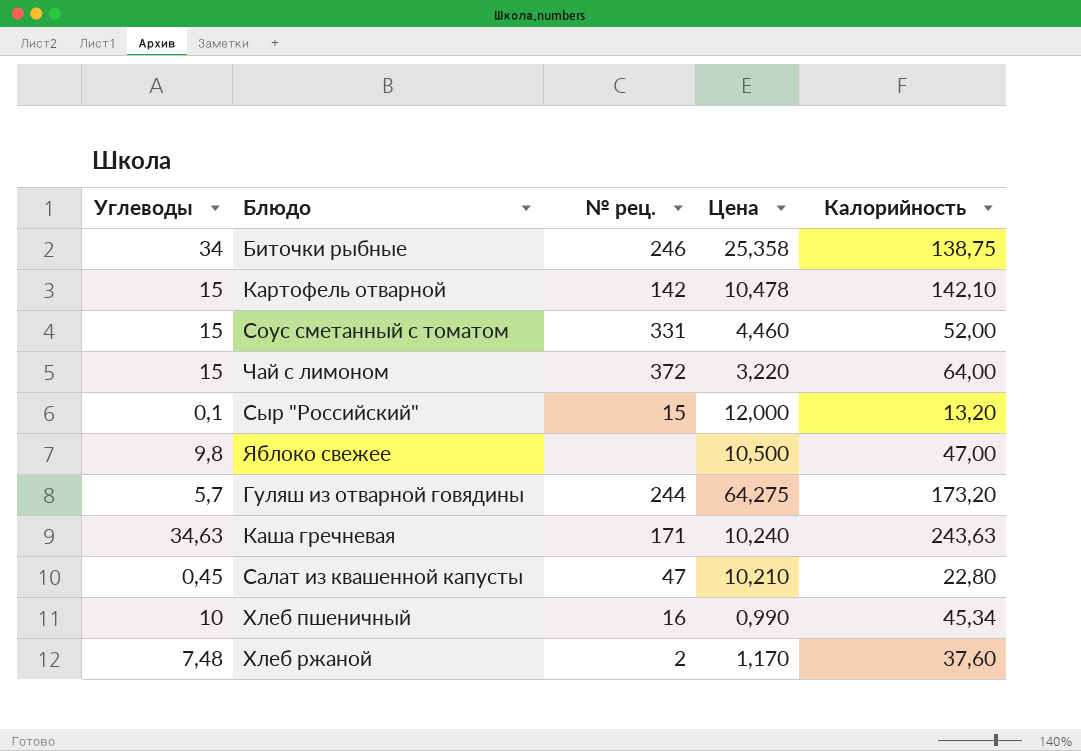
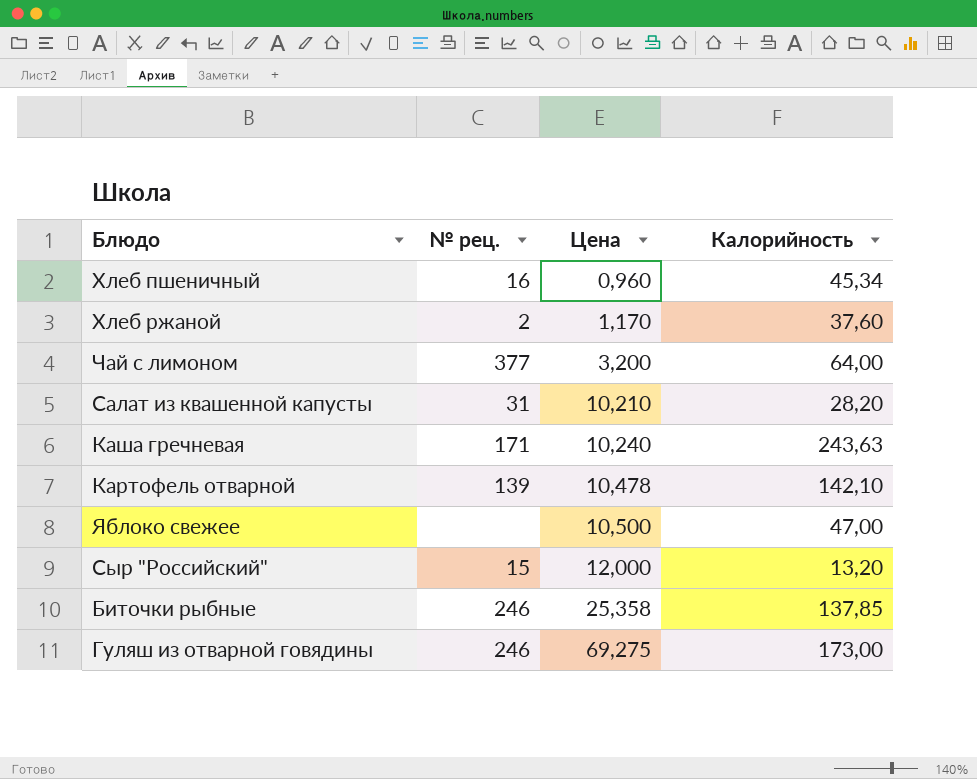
row order: none -> Цена ascending
column Углеводы | position: 1 -> none
row Соус сметанный с томатом: 15 | 331 | 4,460 | 52,00 -> none
Хлеб пшеничный | Цена: 0,990 -> 0,960
Чай с лимоном | № рец.: 372 -> 377
Чай с лимоном | Цена: 3,220 -> 3,200
Салат из квашенной капусты | № рец.: 47 -> 31
Салат из квашенной капусты | Калорийность: 22,80 -> 28,20
Картофель отварной | № рец.: 142 -> 139
Биточки рыбные | Калорийность: 138,75 -> 137,85
Гуляш из отварной говядины | № рец.: 244 -> 246
Гуляш из отварной говядины | Цена: 64,275 -> 69,275
Гуляш из отварной говядины | Калорийность: 173,20 -> 173,00

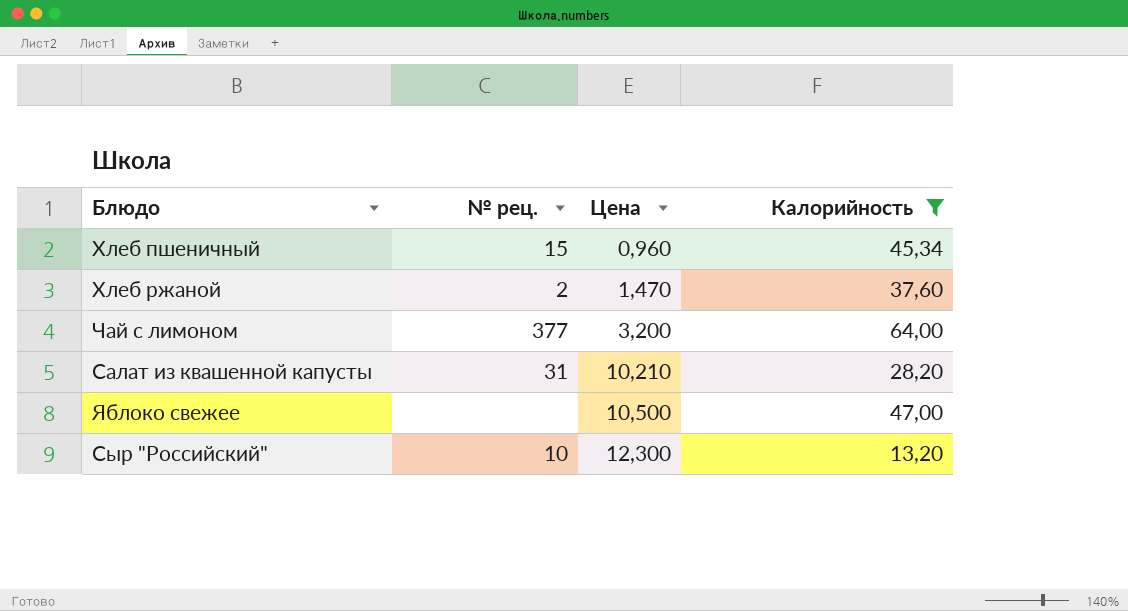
filter: none -> Калорийность <= 64,00
Хлеб пшеничный | № рец.: 16 -> 15
Хлеб ржаной | Цена: 1,170 -> 1,470
Сыр "Российский" | № рец.: 15 -> 10
Сыр "Российский" | Цена: 12,000 -> 12,300

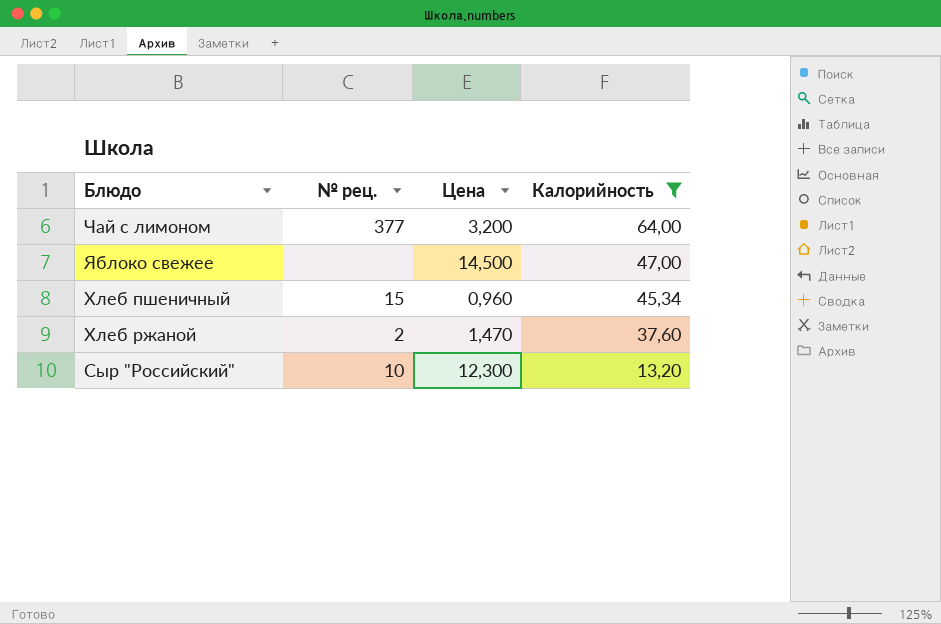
row order: Цена ascending -> Калорийность descending
row Салат из квашенной капусты: 31 | 10,210 | 28,20 -> none
Яблоко свежее | Цена: 10,500 -> 14,500

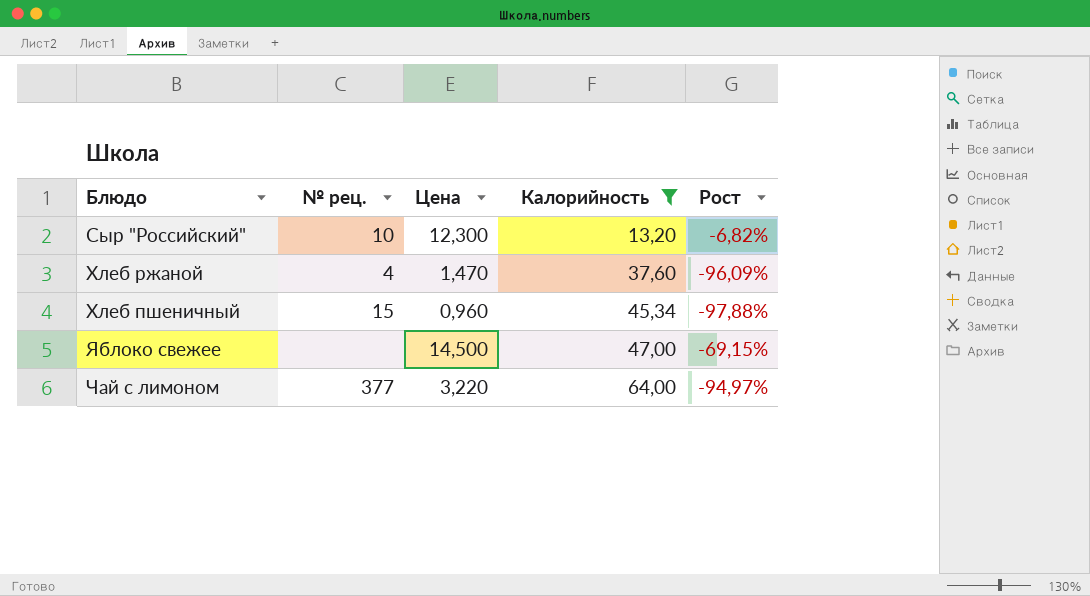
row order: Калорийность descending -> Калорийность ascending
column Рост | formula: none -> ([Цена] - [Калорийность]) / [Калорийность]
Хлеб ржаной | № рец.: 2 -> 4
Чай с лимоном | Цена: 3,200 -> 3,220

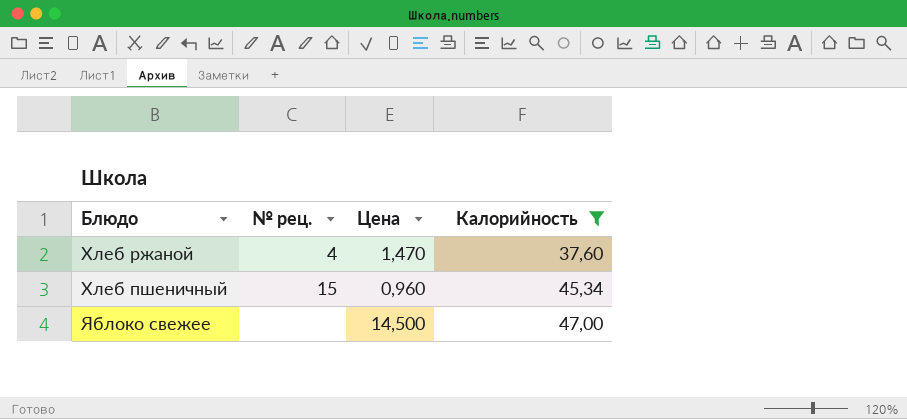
column Рост | formula: ([Цена] - [Калорийность]) / [Калорийность] -> none
row Сыр "Российский": 10 | 12,300 | 13,20 | -6,82% -> none
row Чай с лимоном: 377 | 3,220 | 64,00 | -94,97% -> none

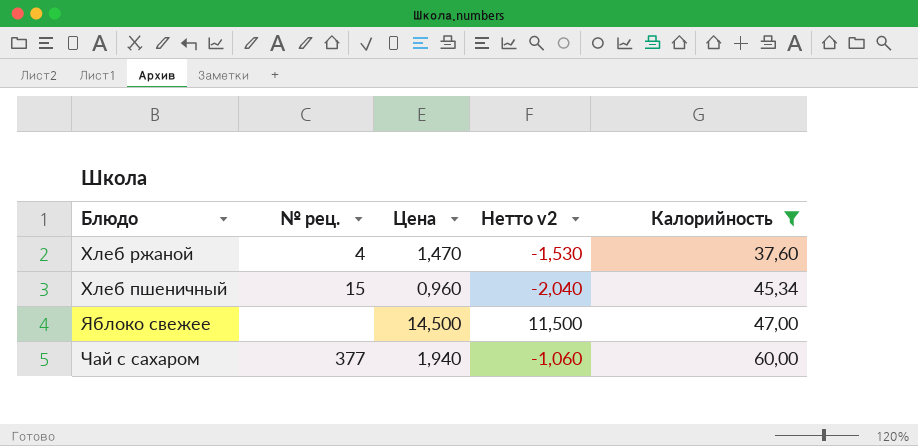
column Нетто v2 | formula: none -> [Цена] - 3
row Чай с сахаром: none -> 377 | 1,940 | -1,060 | 60,00

